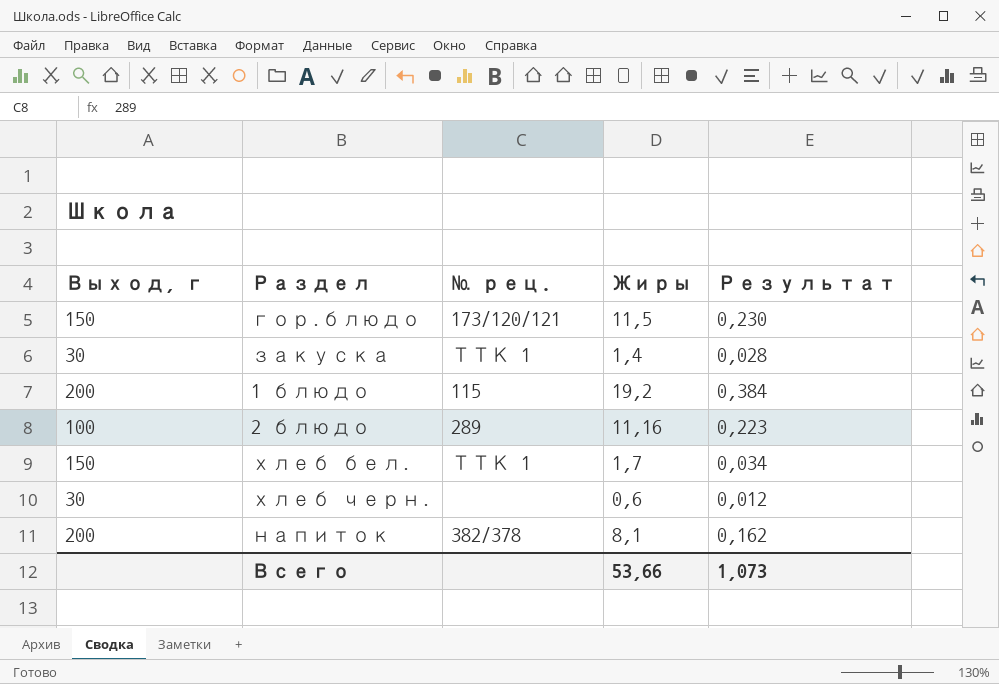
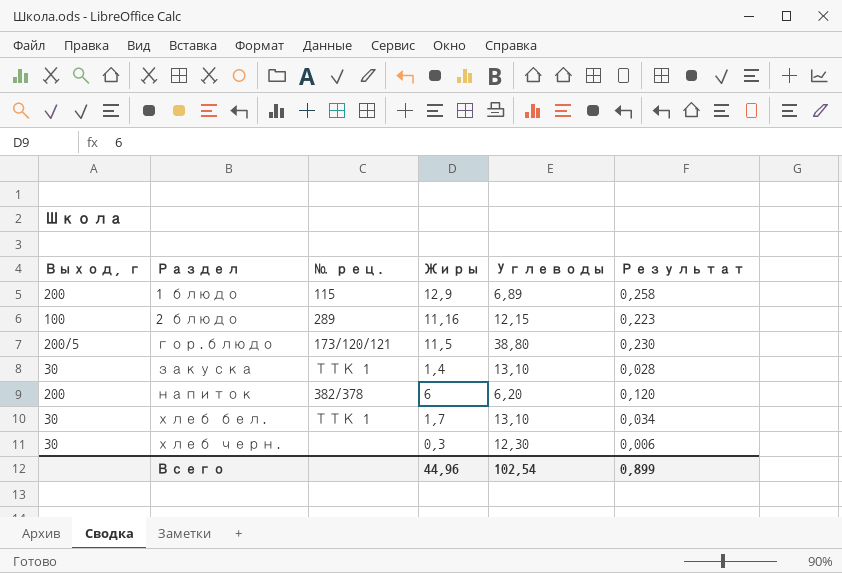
row order: none -> Раздел ascending
column Углеводы | position: none -> 5
1 блюдо | Жиры: 19,2 -> 12,9
1 блюдо | Результат: 0,384 -> 0,258
гор.блюдо | Выход, г: 150 -> 200/5
напиток | Жиры: 8,1 -> 6
напиток | Результат: 0,162 -> 0,120
хлеб бел. | Выход, г: 150 -> 30
хлеб черн. | Жиры: 0,6 -> 0,3
хлеб черн. | Результат: 0,012 -> 0,006
Всего | Жиры: 53,66 -> 44,96
Всего | Результат: 1,073 -> 0,899

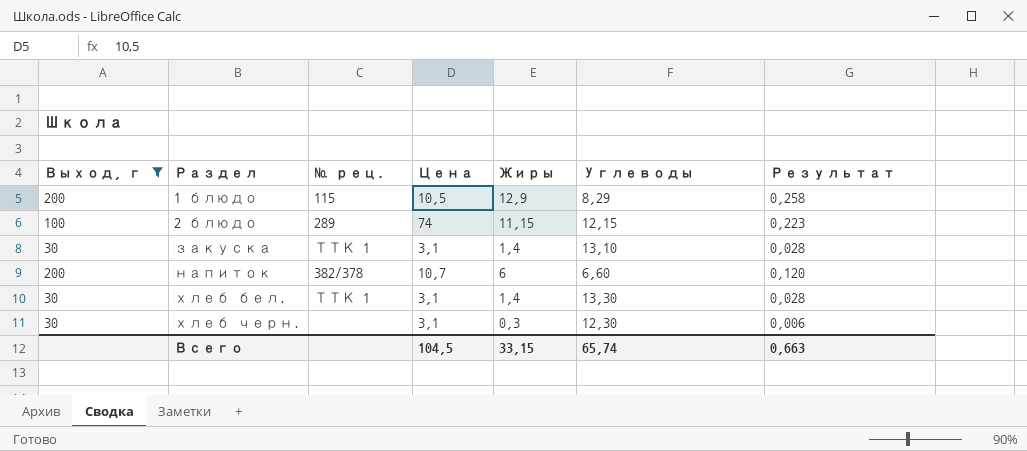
filter: none -> Выход, г != 200/5
column Цена | position: none -> 4
1 блюдо | Углеводы: 6,89 -> 8,29
2 блюдо | Жиры: 11,16 -> 11,15
напиток | Углеводы: 6,20 -> 6,60
хлеб бел. | Жиры: 1,7 -> 1,4
хлеб бел. | Углеводы: 13,10 -> 13,30
хлеб бел. | Результат: 0,034 -> 0,028
Всего | Жиры: 44,96 -> 33,15
Всего | Углеводы: 102,54 -> 65,74
Всего | Результат: 0,899 -> 0,663

